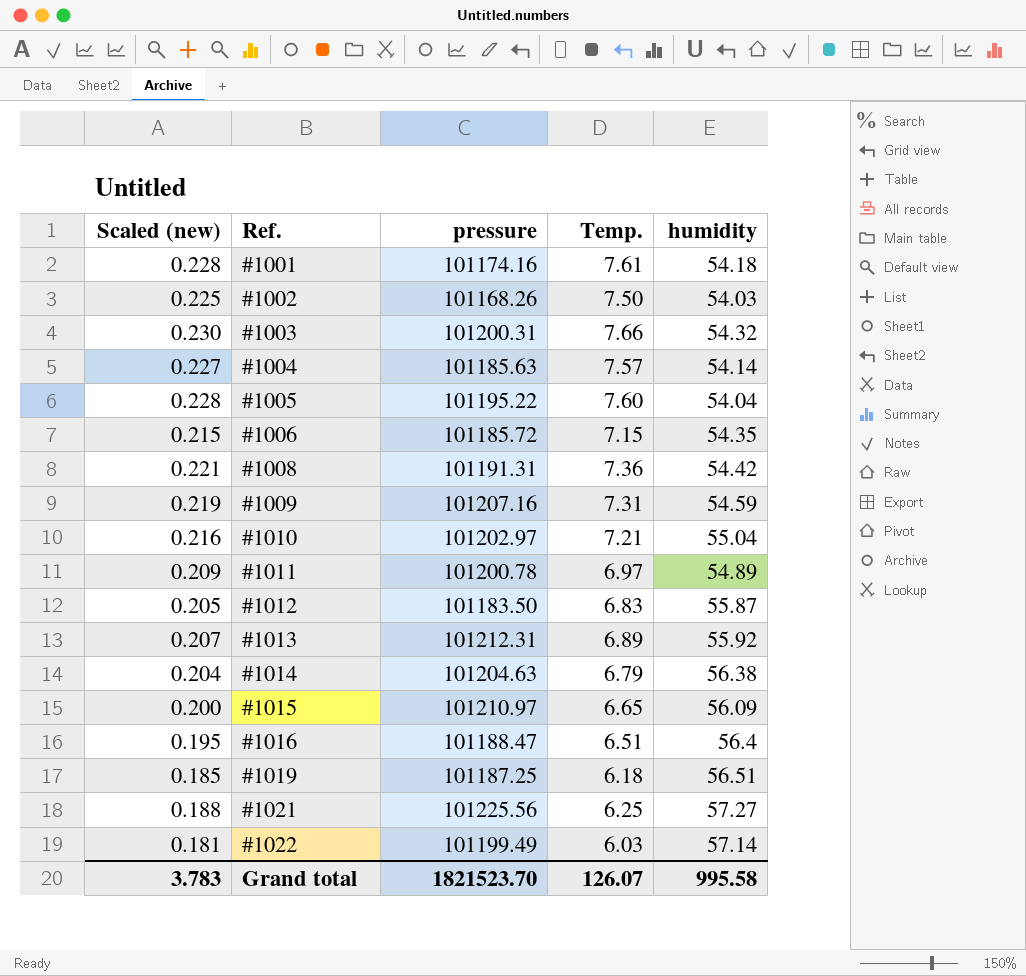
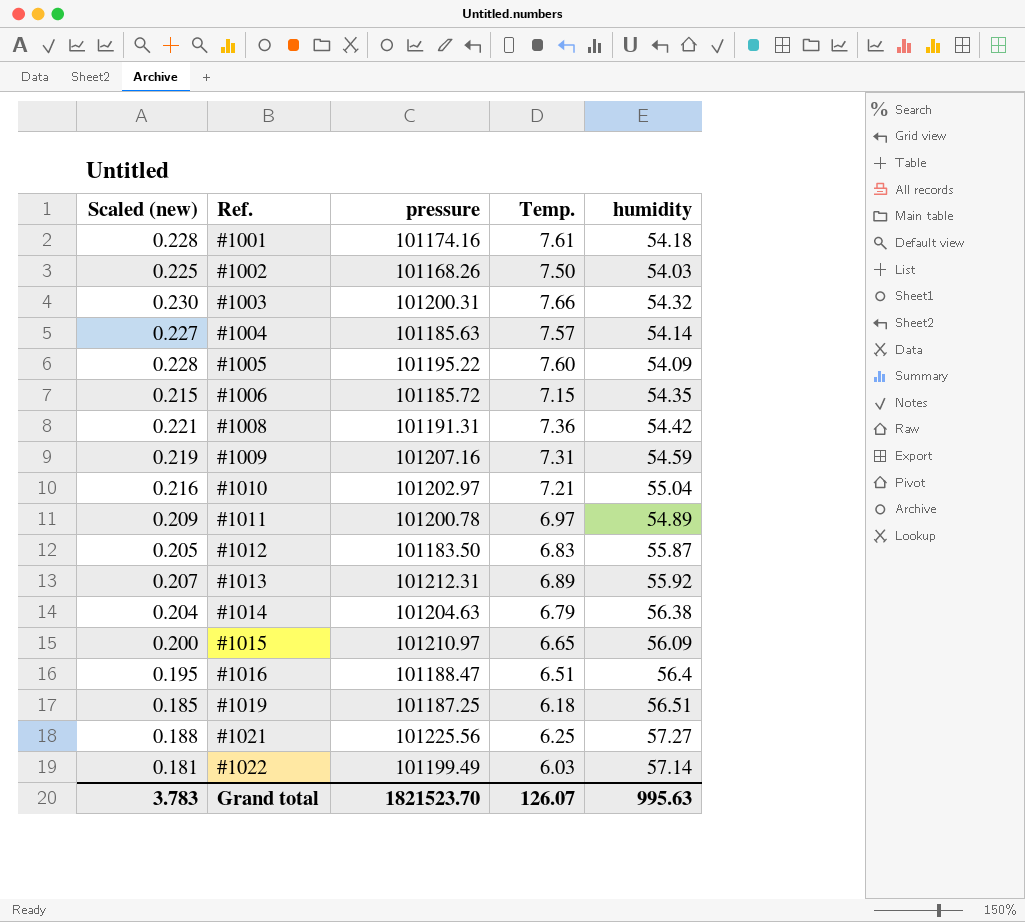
#1005 | humidity: 54.04 -> 54.09
Grand total | humidity: 995.58 -> 995.63

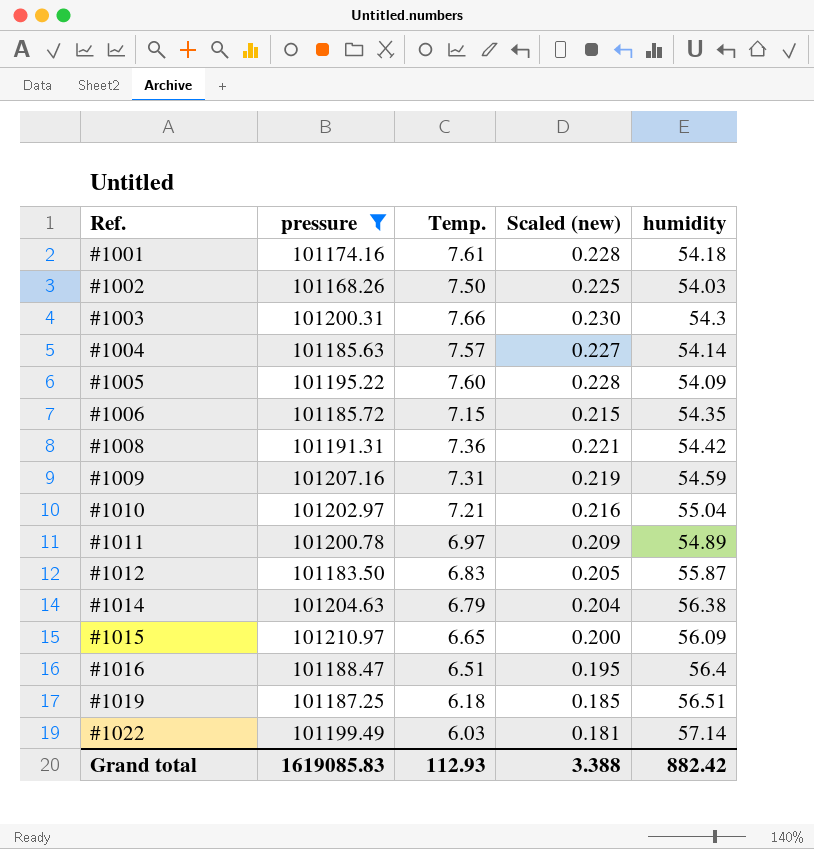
filter: none -> pressure <= 101210.97
column Scaled (new) | position: 1 -> 4
#1003 | humidity: 54.32 -> 54.3
Grand total | pressure: 1821523.70 -> 1619085.83
Grand total | Temp.: 126.07 -> 112.93
Grand total | Scaled (new): 3.783 -> 3.388
Grand total | humidity: 995.63 -> 882.42

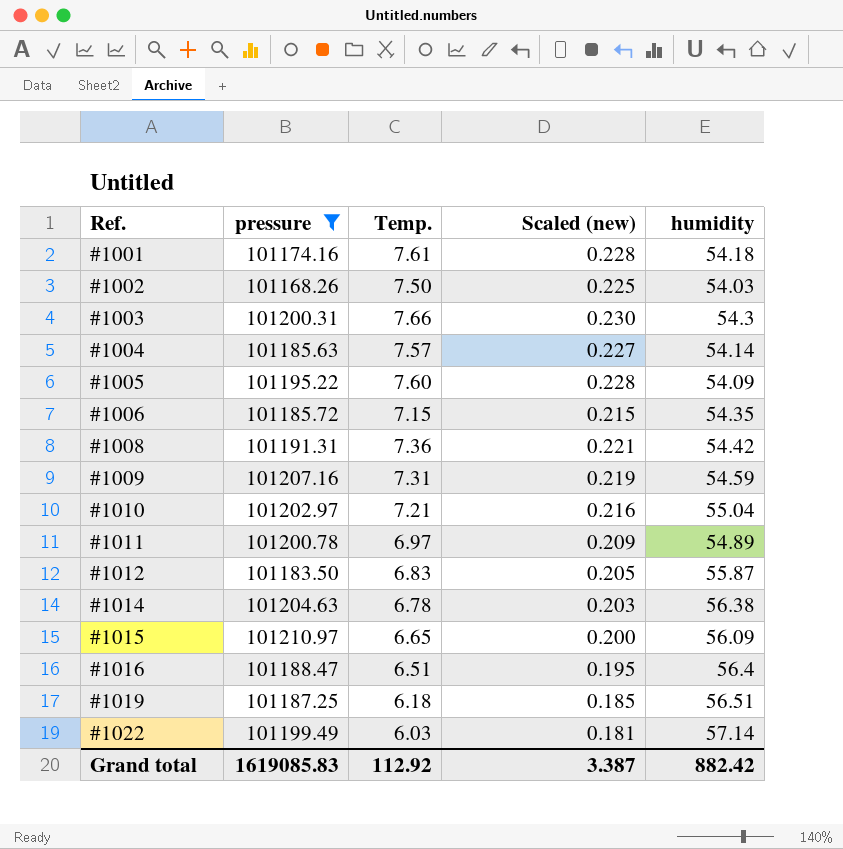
#1014 | Temp.: 6.79 -> 6.78
#1014 | Scaled (new): 0.204 -> 0.203
Grand total | Temp.: 112.93 -> 112.92
Grand total | Scaled (new): 3.388 -> 3.387

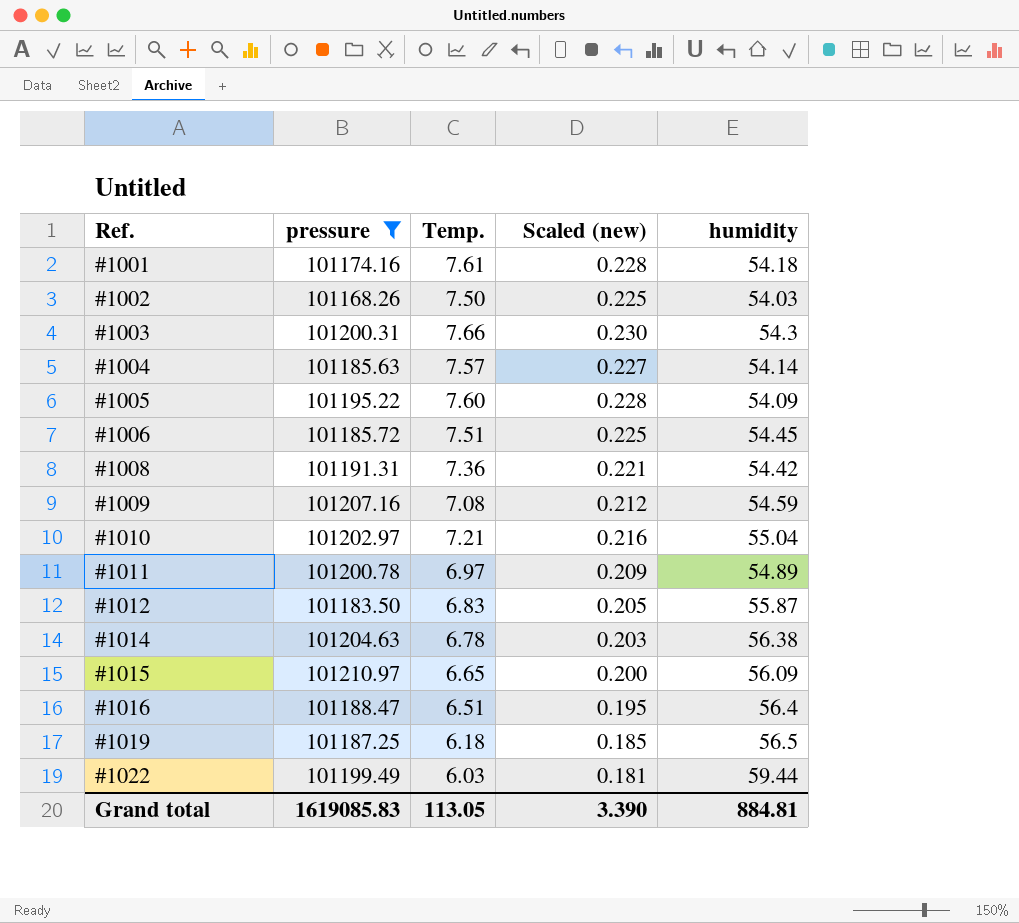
#1006 | Temp.: 7.15 -> 7.51
#1006 | Scaled (new): 0.215 -> 0.225
#1006 | humidity: 54.35 -> 54.45
#1009 | Temp.: 7.31 -> 7.08
#1009 | Scaled (new): 0.219 -> 0.212
#1019 | humidity: 56.51 -> 56.5
#1022 | humidity: 57.14 -> 59.44
Grand total | Temp.: 112.92 -> 113.05
Grand total | Scaled (new): 3.387 -> 3.390
Grand total | humidity: 882.42 -> 884.81

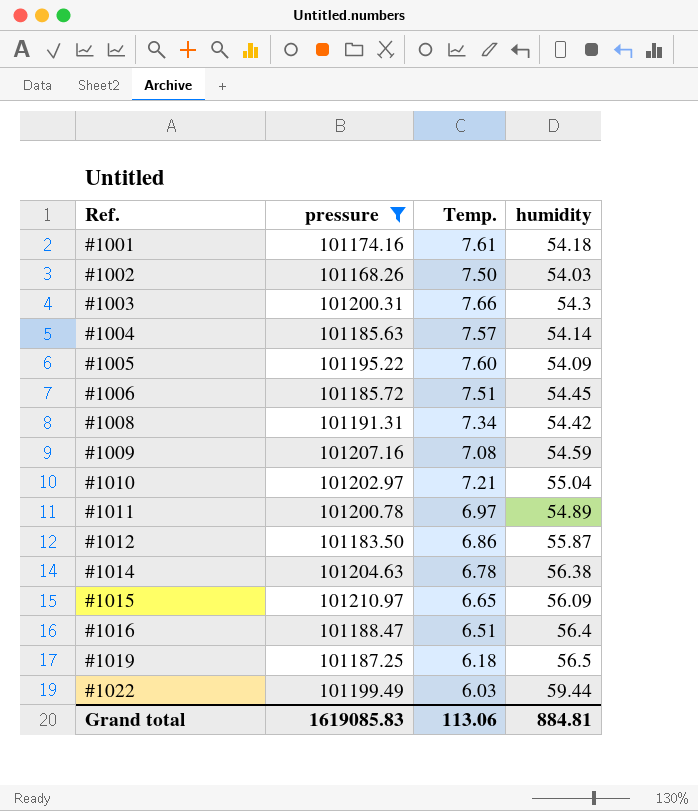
column Scaled (new) | formula: [Temp.] * 0.03 -> none
#1008 | Temp.: 7.36 -> 7.34
#1012 | Temp.: 6.83 -> 6.86
Grand total | Temp.: 113.05 -> 113.06

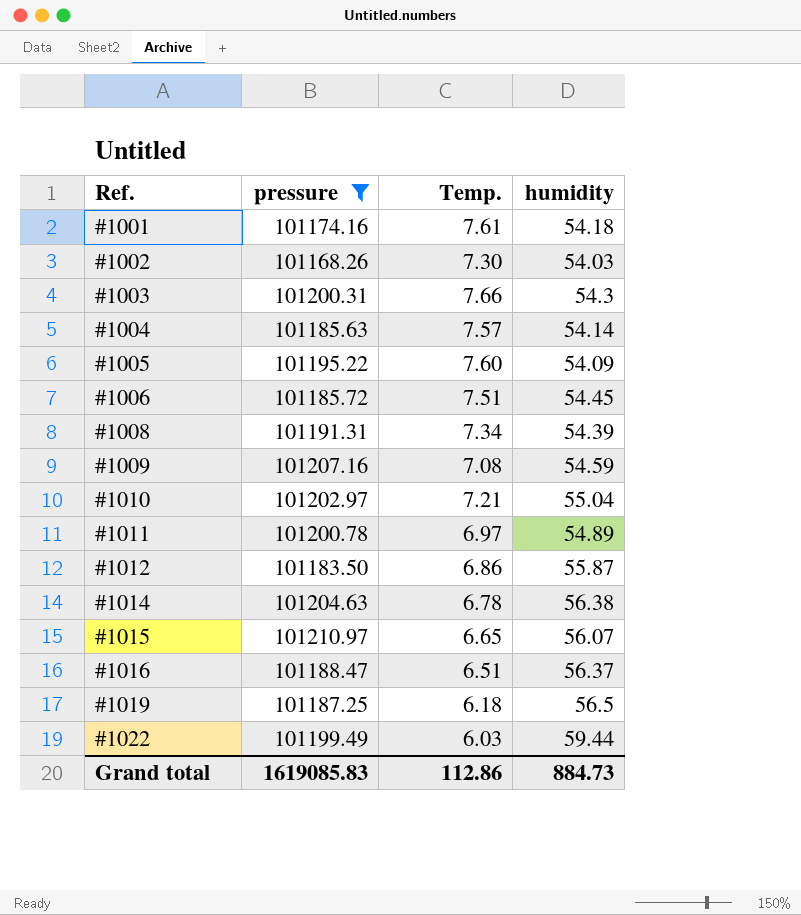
#1002 | Temp.: 7.50 -> 7.30
#1008 | humidity: 54.42 -> 54.39
#1015 | humidity: 56.09 -> 56.07
#1016 | humidity: 56.4 -> 56.37
Grand total | Temp.: 113.06 -> 112.86
Grand total | humidity: 884.81 -> 884.73

